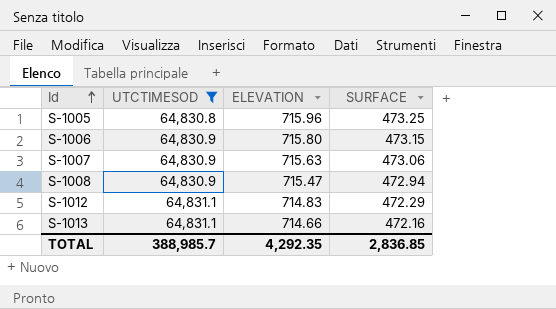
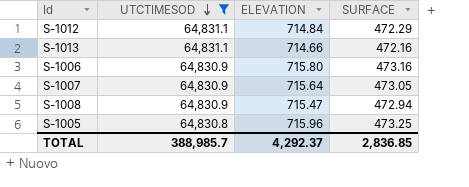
row order: Id ascending -> UTCTIMESOD descending
S-1012 | ELEVATION: 714.83 -> 714.84
S-1006 | SURFACE: 473.15 -> 473.16
S-1007 | ELEVATION: 715.63 -> 715.64
S-1007 | SURFACE: 473.06 -> 473.05
TOTAL | ELEVATION: 4,292.35 -> 4,292.37

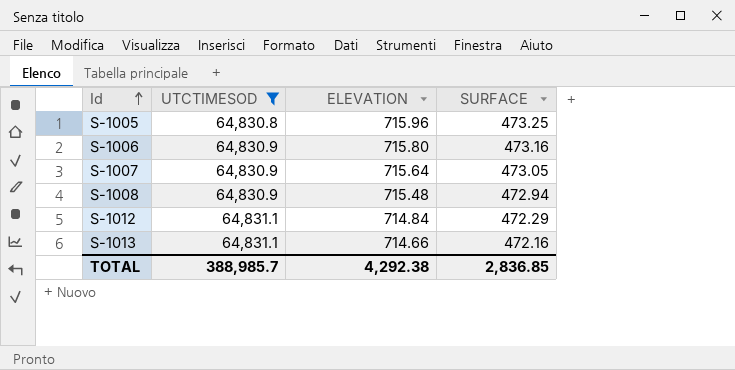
row order: UTCTIMESOD descending -> Id ascending
S-1008 | ELEVATION: 715.47 -> 715.48
TOTAL | ELEVATION: 4,292.37 -> 4,292.38

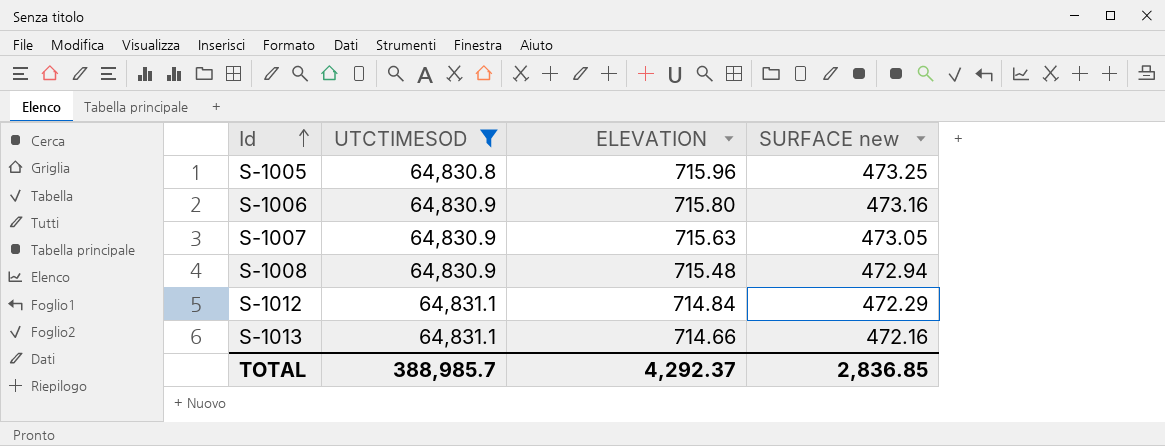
column name: SURFACE -> SURFACE new
S-1007 | ELEVATION: 715.64 -> 715.63
TOTAL | ELEVATION: 4,292.38 -> 4,292.37

